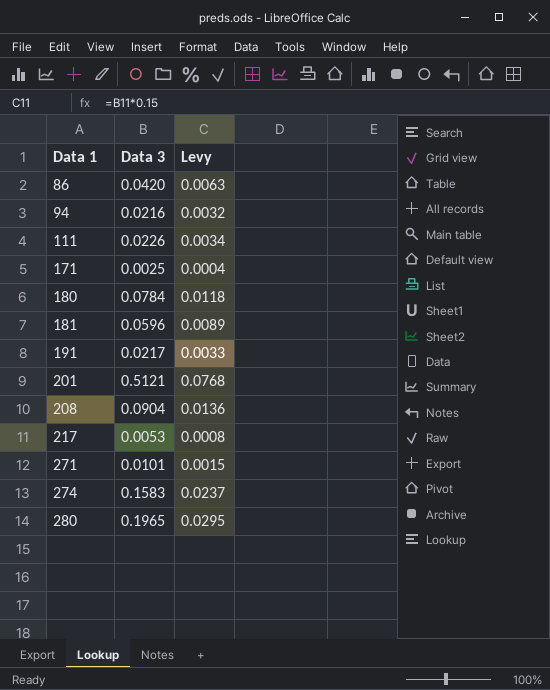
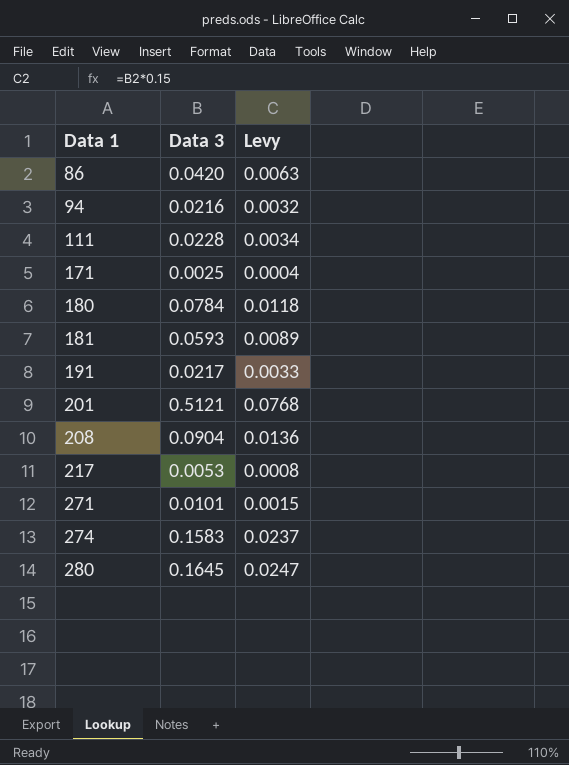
111 | Data 3: 0.0226 -> 0.0228
181 | Data 3: 0.0596 -> 0.0593
280 | Data 3: 0.1965 -> 0.1645
280 | Levy: 0.0295 -> 0.0247

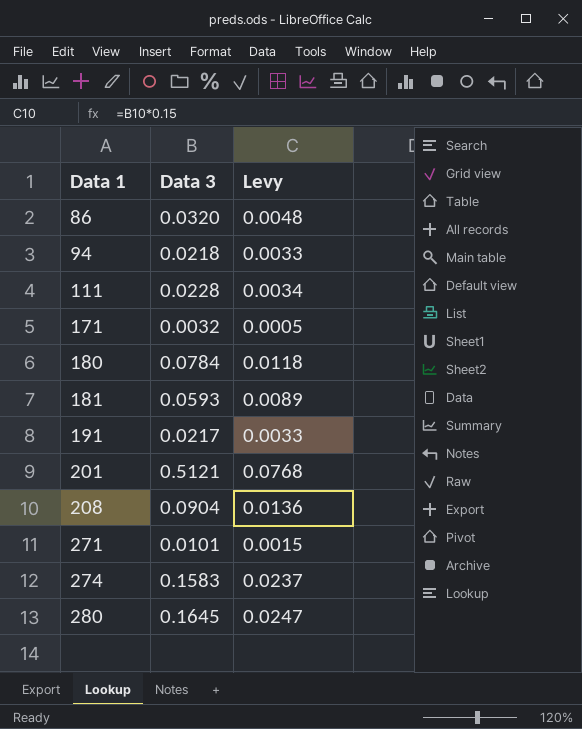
row 217: 0.0053 | 0.0008 -> none
86 | Data 3: 0.0420 -> 0.0320
86 | Levy: 0.0063 -> 0.0048
94 | Data 3: 0.0216 -> 0.0218
94 | Levy: 0.0032 -> 0.0033
171 | Data 3: 0.0025 -> 0.0032
171 | Levy: 0.0004 -> 0.0005

